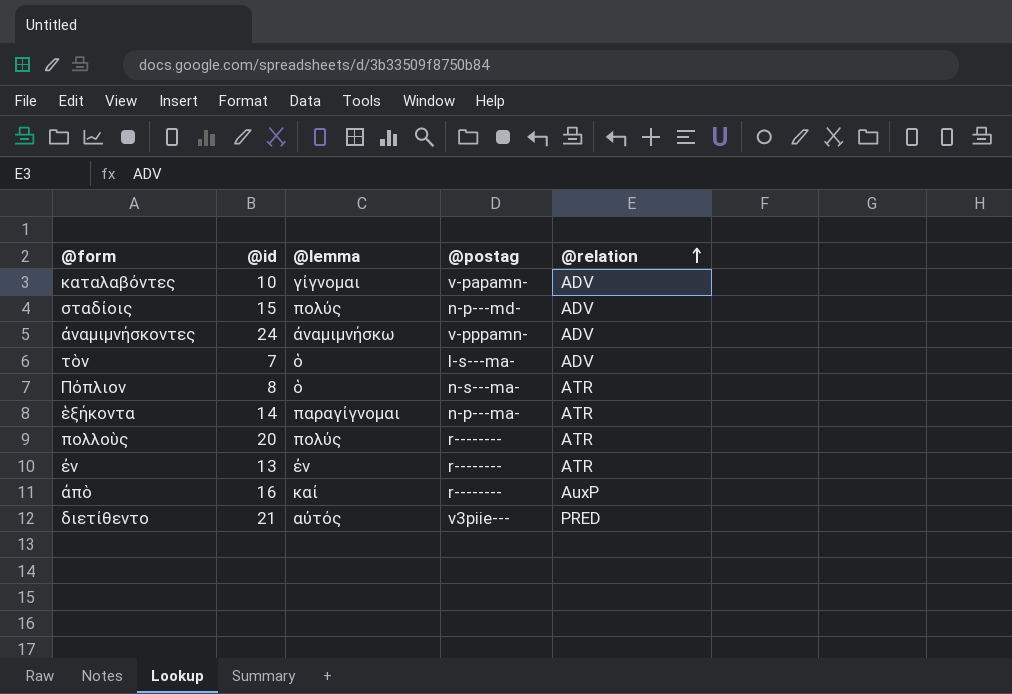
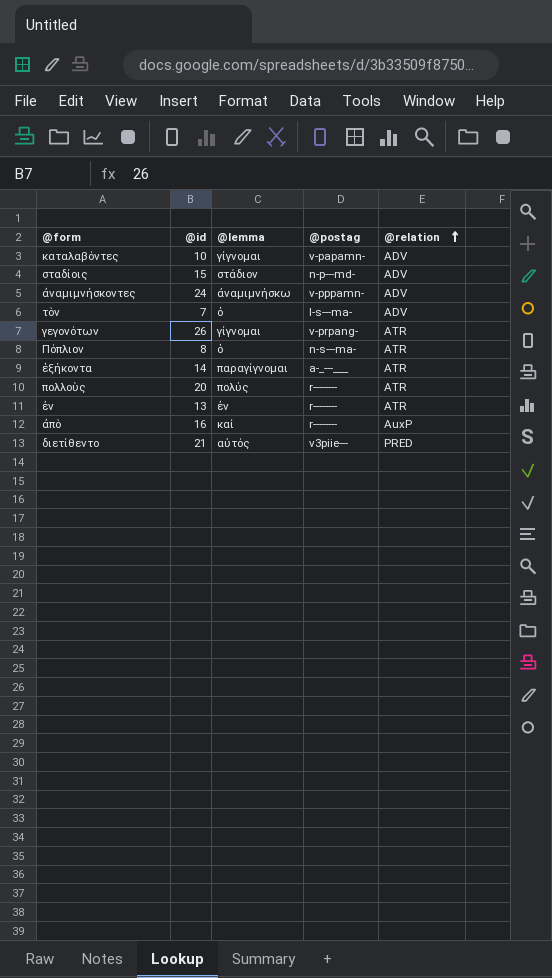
σταδίοις | @lemma: πολύς -> στάδιον
row γεγονότων: none -> 26 | γίγνομαι | v-prpang- | ATR
ἑξήκοντα | @postag: n-p---ma- -> a-_---___

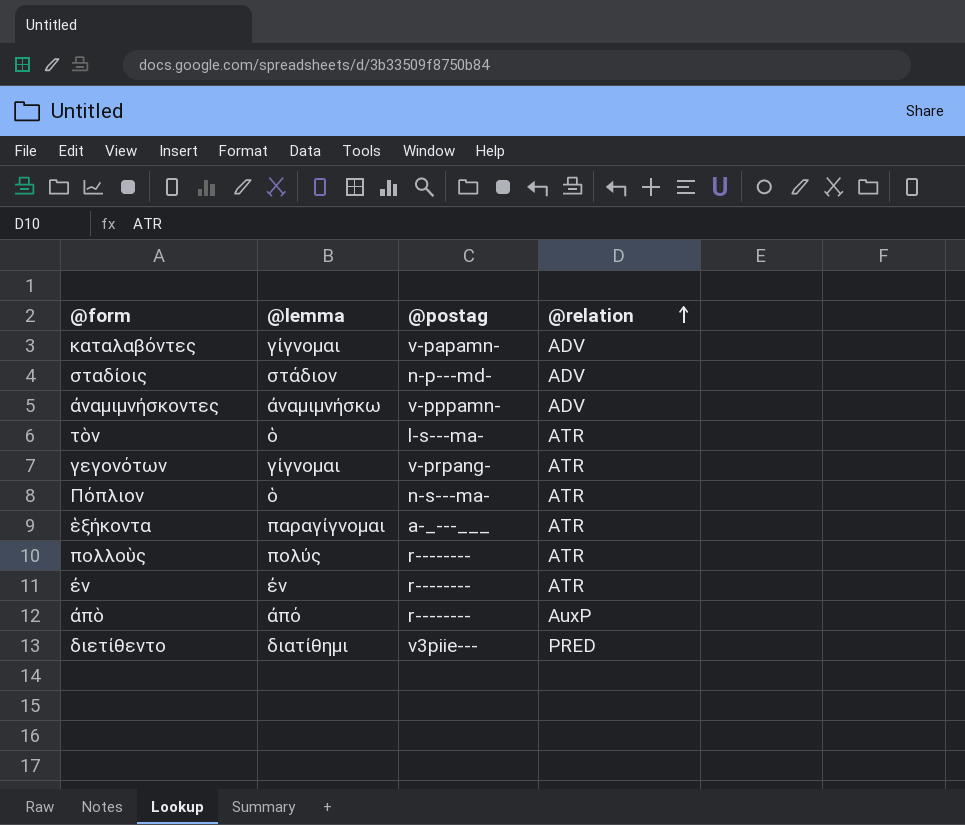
column @id | position: 2 -> none
τὸν | @relation: ADV -> ATR
ἀπὸ | @lemma: καί -> ἀπό
διετίθεντο | @lemma: αὐτός -> διατίθημι

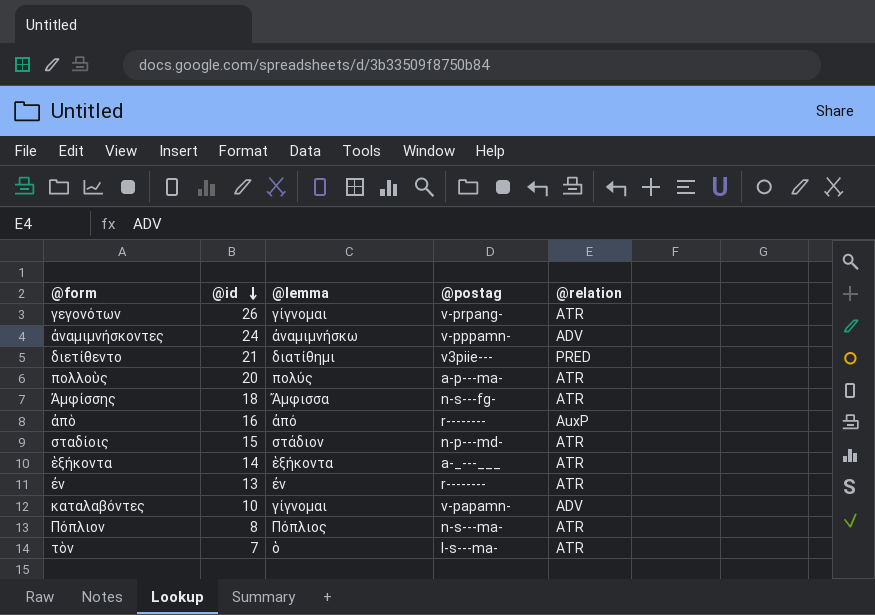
row order: @relation ascending -> @id descending
column @id | position: none -> 2
πολλοὺς | @postag: r-------- -> a-p---ma-
row Ἀμφίσσης: none -> 18 | Ἄμφισσα | n-s---fg- | ATR
σταδίοις | @relation: ADV -> ATR
ἑξήκοντα | @lemma: παραγίγνομαι -> ἑξήκοντα
Πόπλιον | @lemma: ὁ -> Πόπλιος

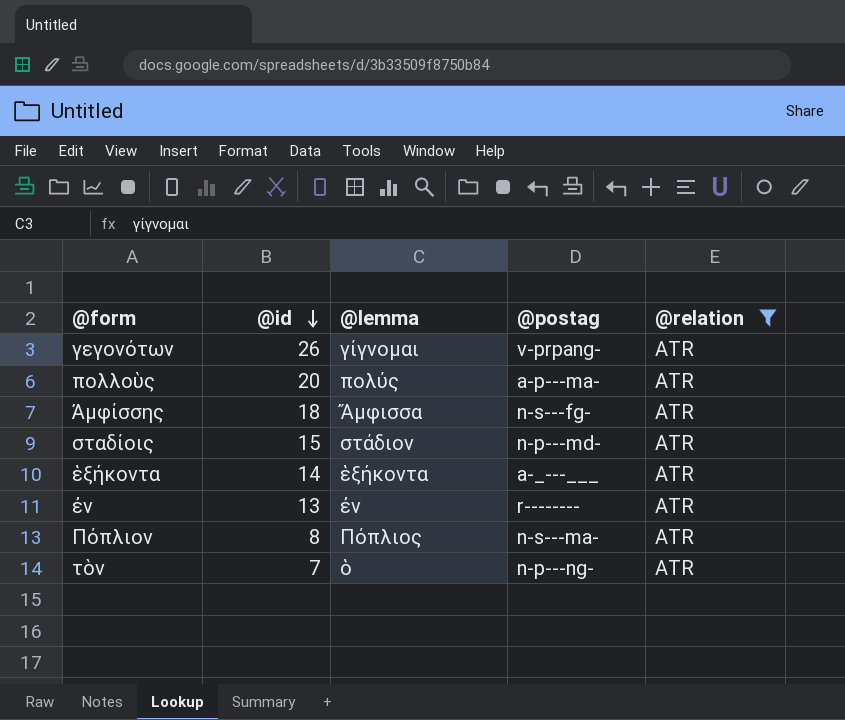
filter: none -> @relation = ATR
τὸν | @postag: l-s---ma- -> n-p---ng-

